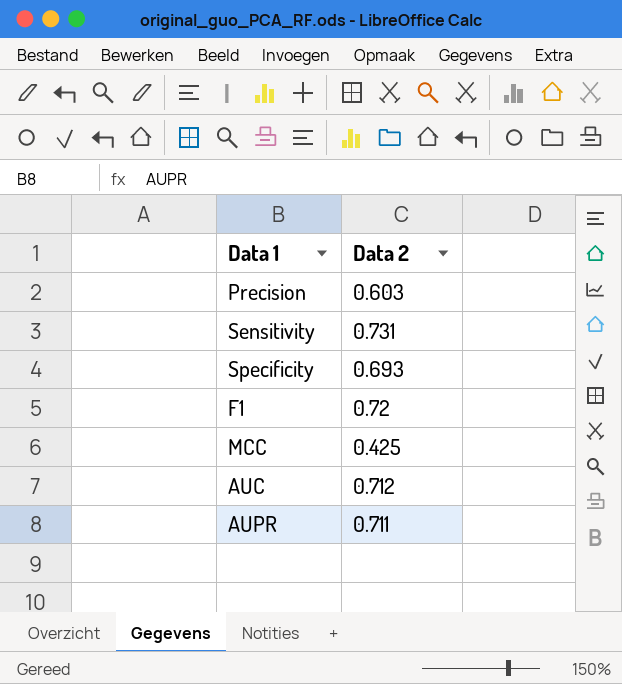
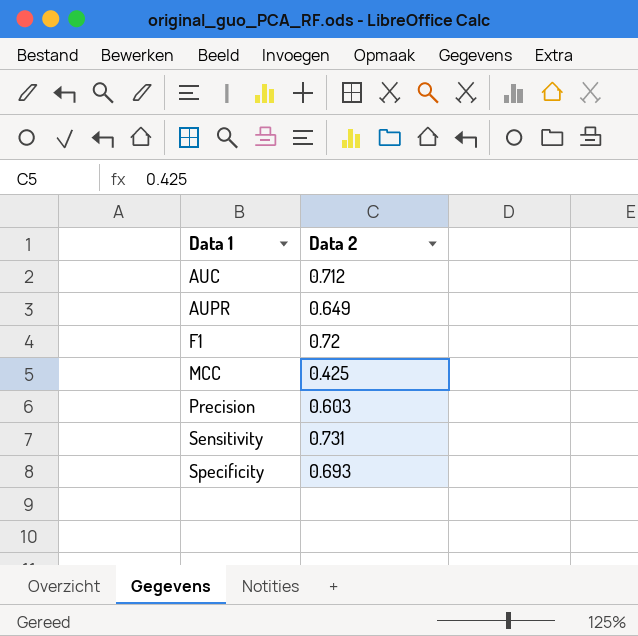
row order: none -> Data 1 ascending
AUPR | Data 2: 0.711 -> 0.649

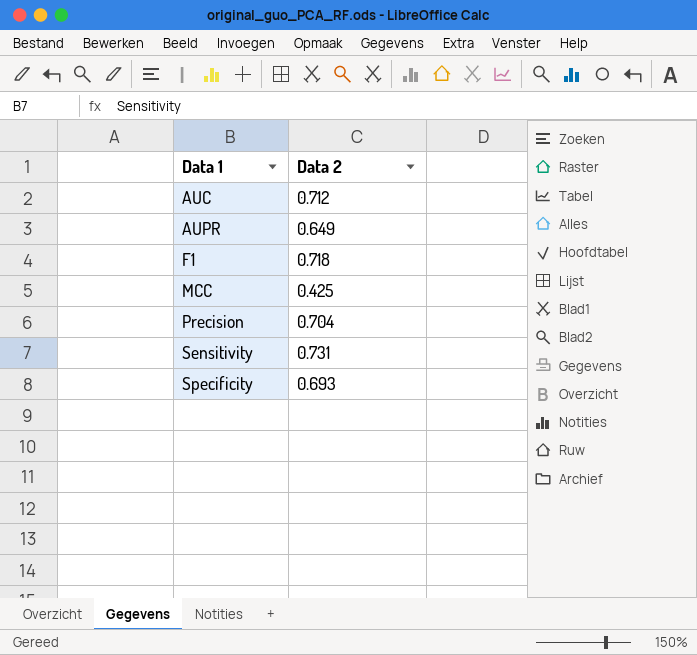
F1 | Data 2: 0.72 -> 0.718
Precision | Data 2: 0.603 -> 0.704

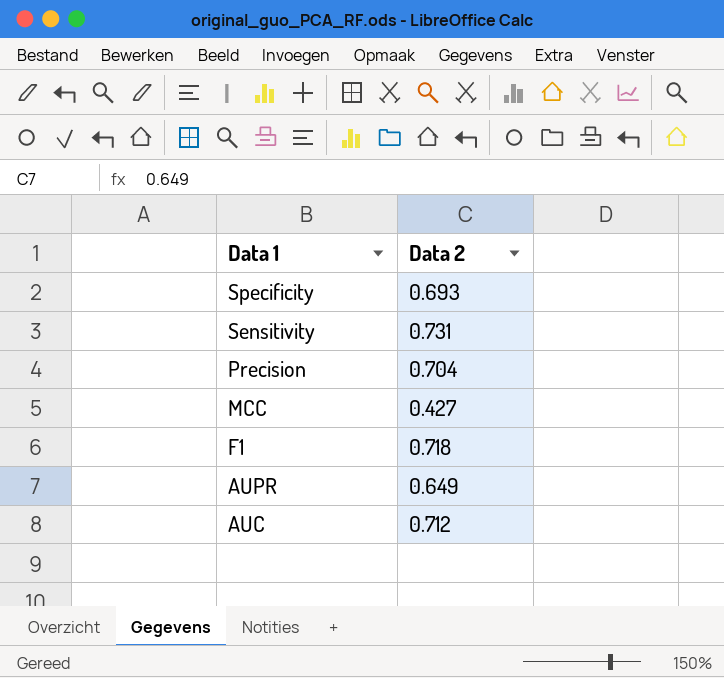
row order: Data 1 ascending -> Data 1 descending
MCC | Data 2: 0.425 -> 0.427

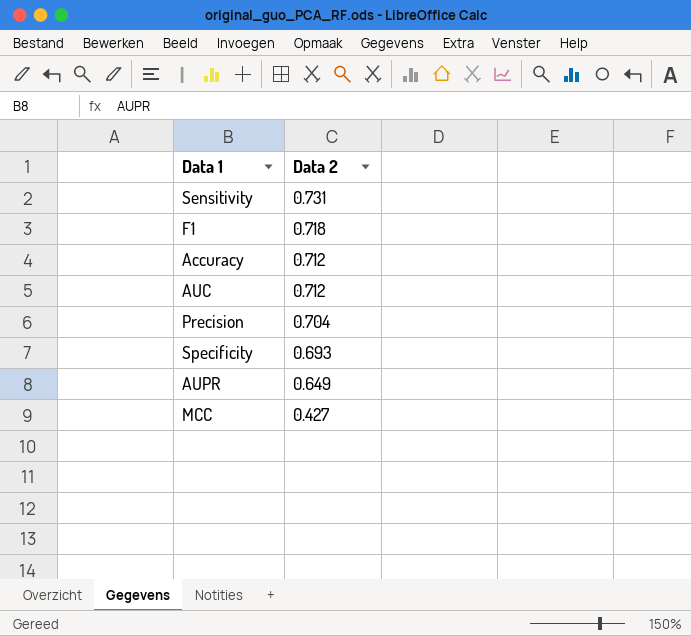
row order: Data 1 descending -> Data 2 descending
row Accuracy: none -> 0.712

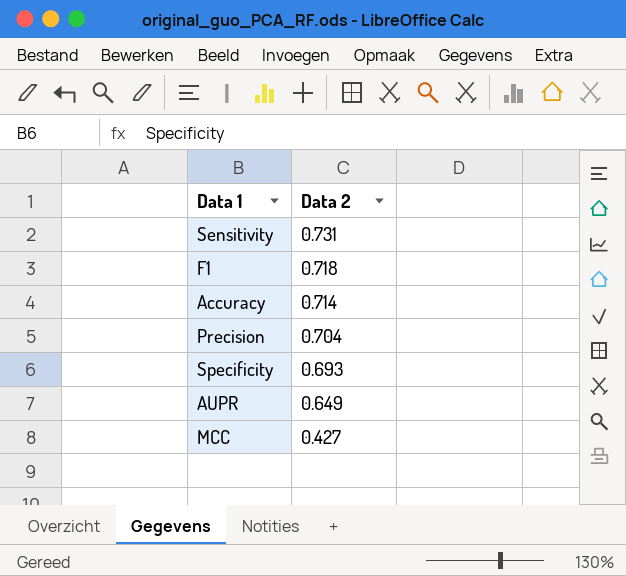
row AUC: 0.712 -> none
Accuracy | Data 2: 0.712 -> 0.714

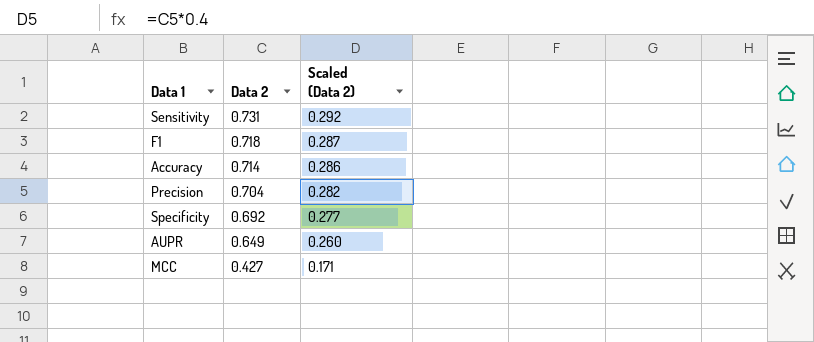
column Scaled (Data 2) | formula: none -> [Data 2] * 0.4
Specificity | Data 2: 0.693 -> 0.692

